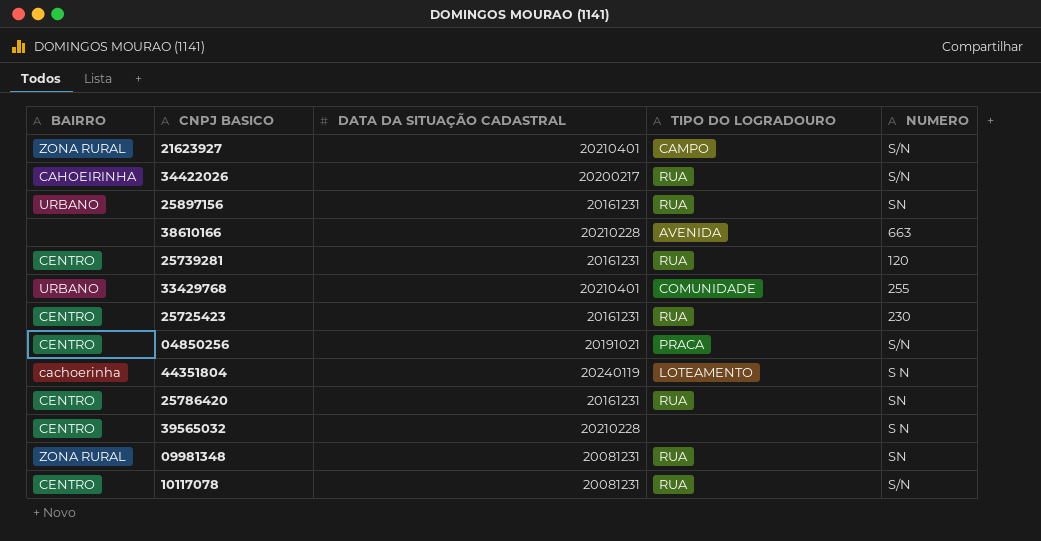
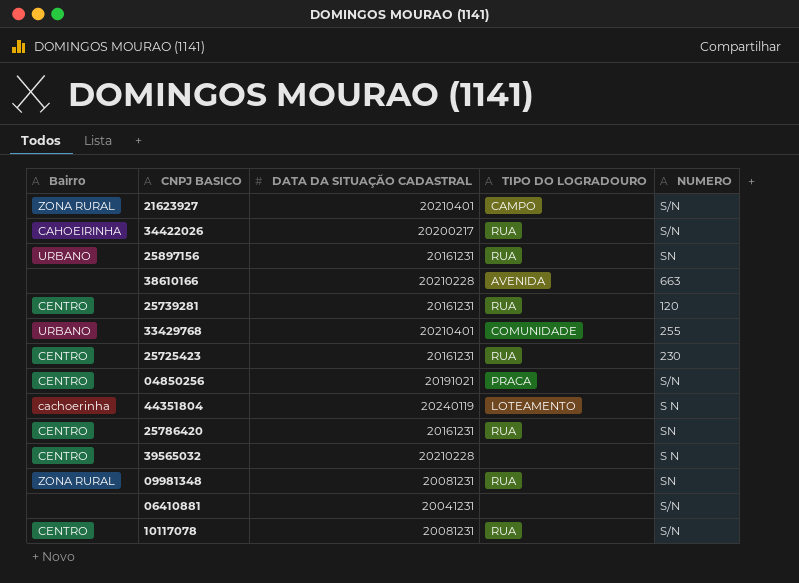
column name: BAIRRO -> Bairro
row 06410881: none -> none | 20041231 | none | S/N

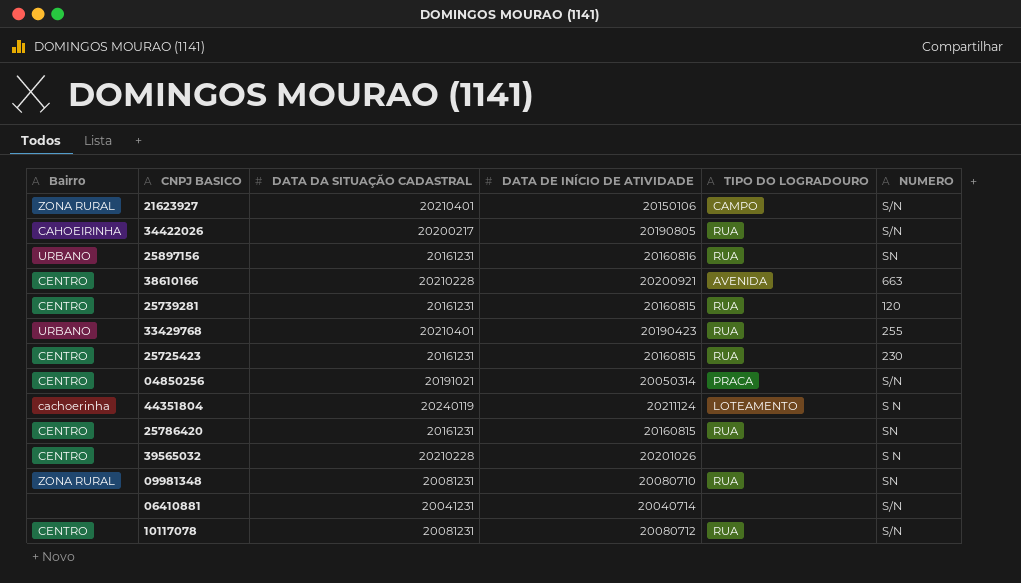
column DATA DE INÍCIO DE ATIVIDADE | position: none -> 4
38610166 | Bairro: none -> CENTRO
33429768 | TIPO DO LOGRADOURO: COMUNIDADE -> RUA

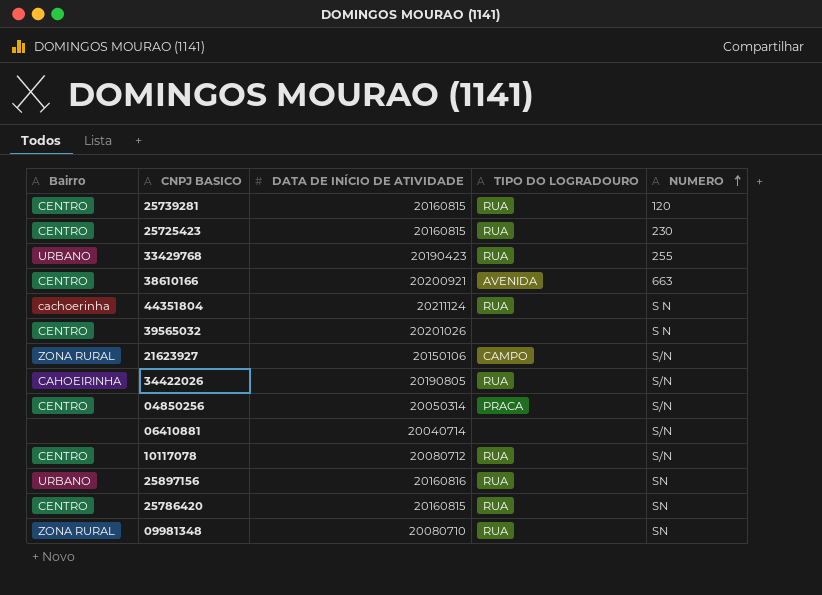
row order: none -> NUMERO ascending
column DATA DA SITUAÇÃO CADASTRAL | position: 3 -> none
44351804 | TIPO DO LOGRADOURO: LOTEAMENTO -> RUA

